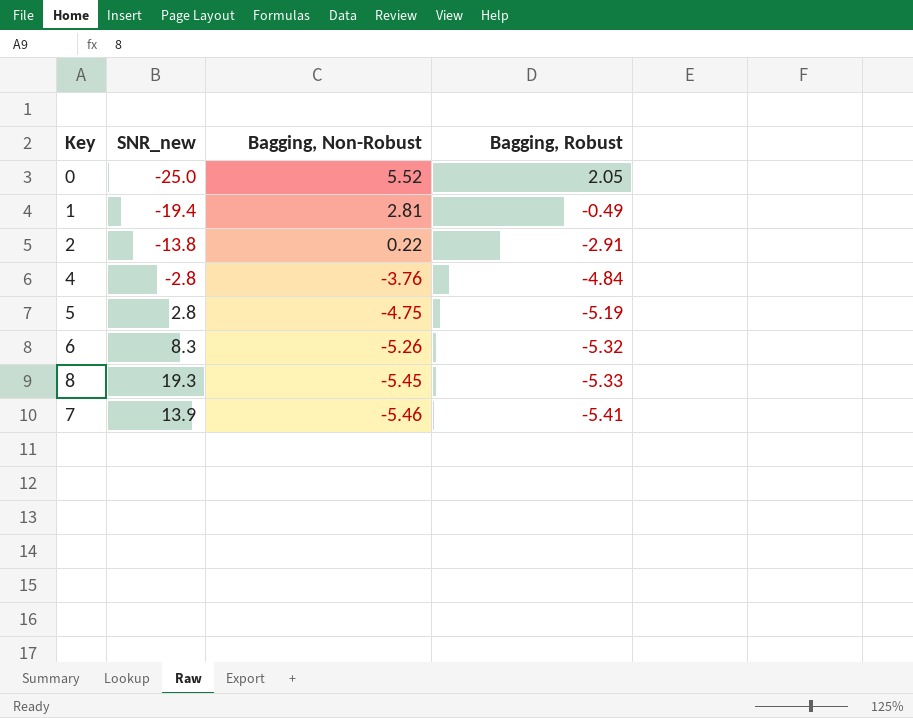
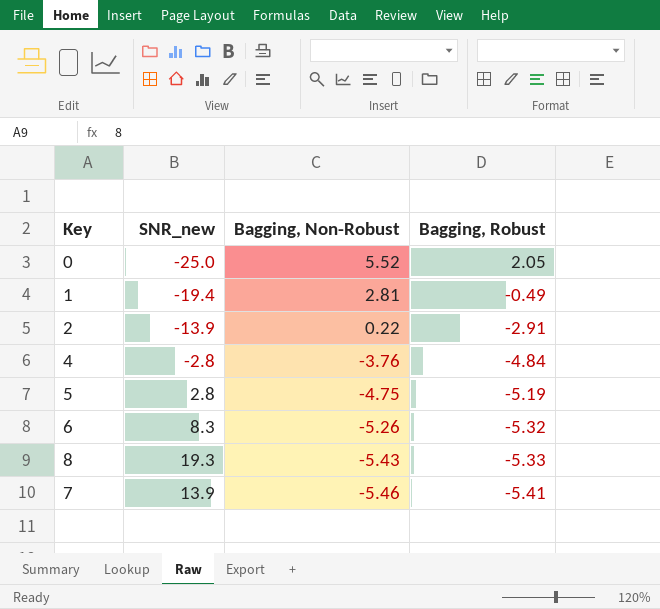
2 | SNR_new: -13.8 -> -13.9
8 | Bagging, Non-Robust: -5.45 -> -5.43

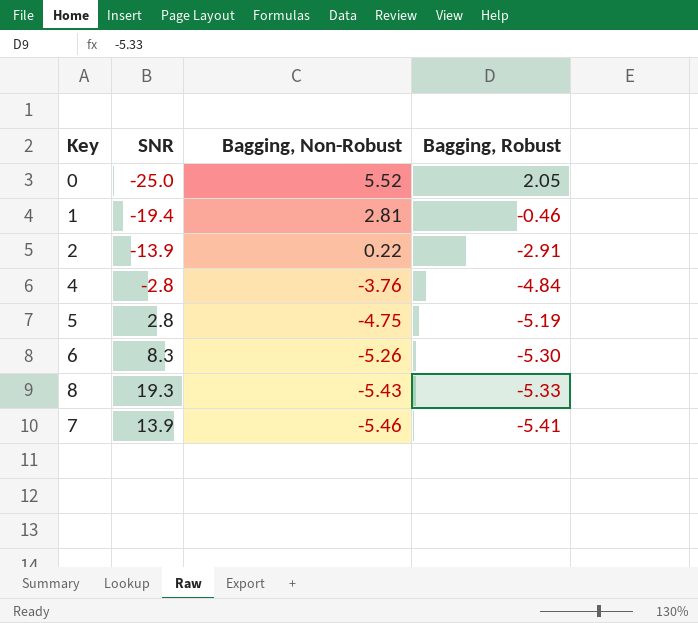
column name: SNR_new -> SNR
1 | Bagging, Robust: -0.49 -> -0.46
6 | Bagging, Robust: -5.32 -> -5.30

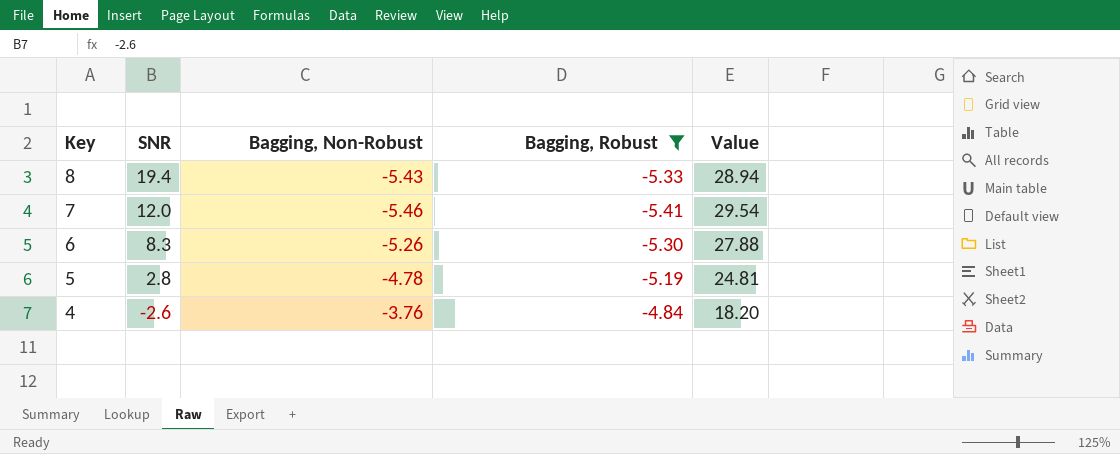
filter: none -> Bagging, Robust <= -4.84
row order: Bagging, Non-Robust descending -> Key descending
column Value | formula: none -> [Bagging, Non-Robust] * [Bagging, Robust]
8 | SNR: 19.3 -> 19.4
7 | SNR: 13.9 -> 12.0
5 | Bagging, Non-Robust: -4.75 -> -4.78
4 | SNR: -2.8 -> -2.6

